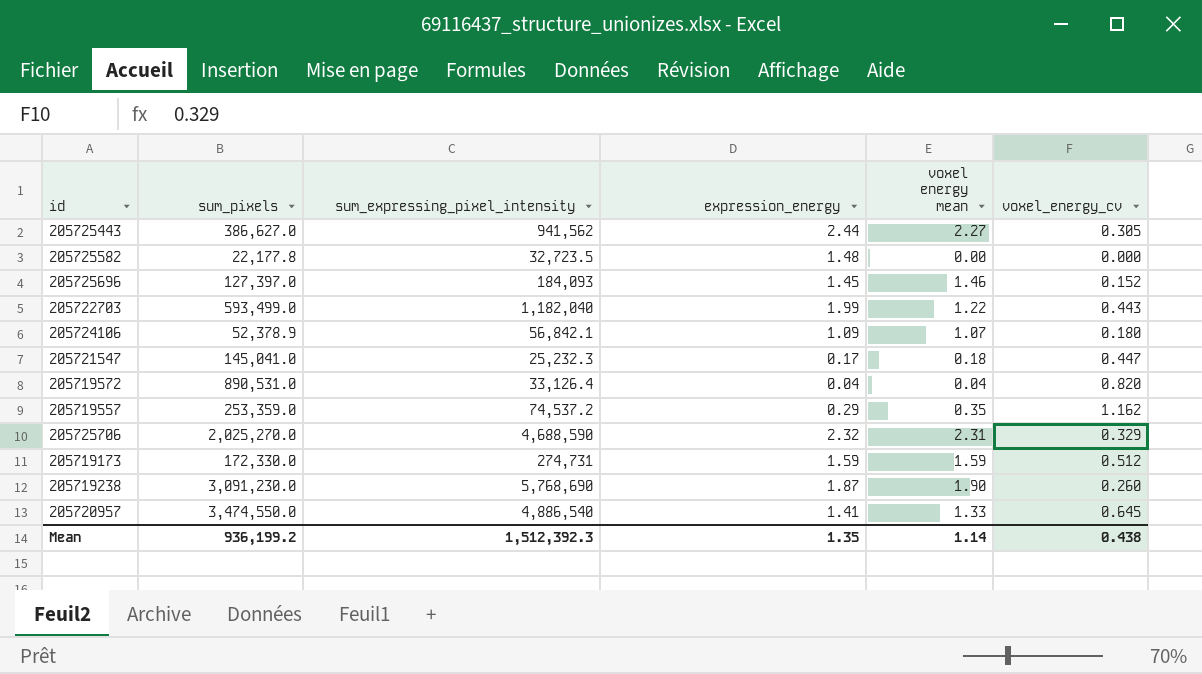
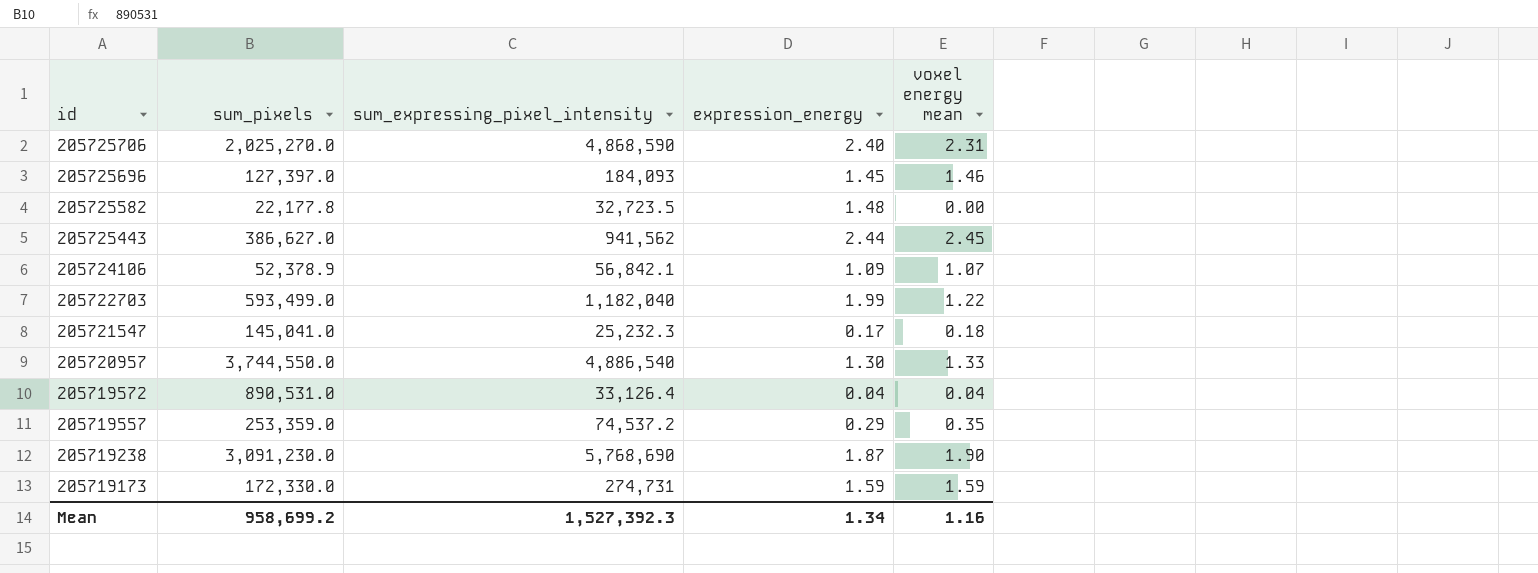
row order: none -> id descending
column voxel_energy_cv | position: 6 -> none
205725706 | sum_expressing_pixel_intensity: 4,688,590 -> 4,868,590
205725706 | expression_energy: 2.32 -> 2.40
205725443 | voxel energy mean: 2.27 -> 2.45
205720957 | sum_pixels: 3,474,550.0 -> 3,744,550.0
205720957 | expression_energy: 1.41 -> 1.30
Mean | sum_pixels: 936,199.2 -> 958,699.2
Mean | sum_expressing_pixel_intensity: 1,512,392.3 -> 1,527,392.3
Mean | expression_energy: 1.35 -> 1.34
Mean | voxel energy mean: 1.14 -> 1.16

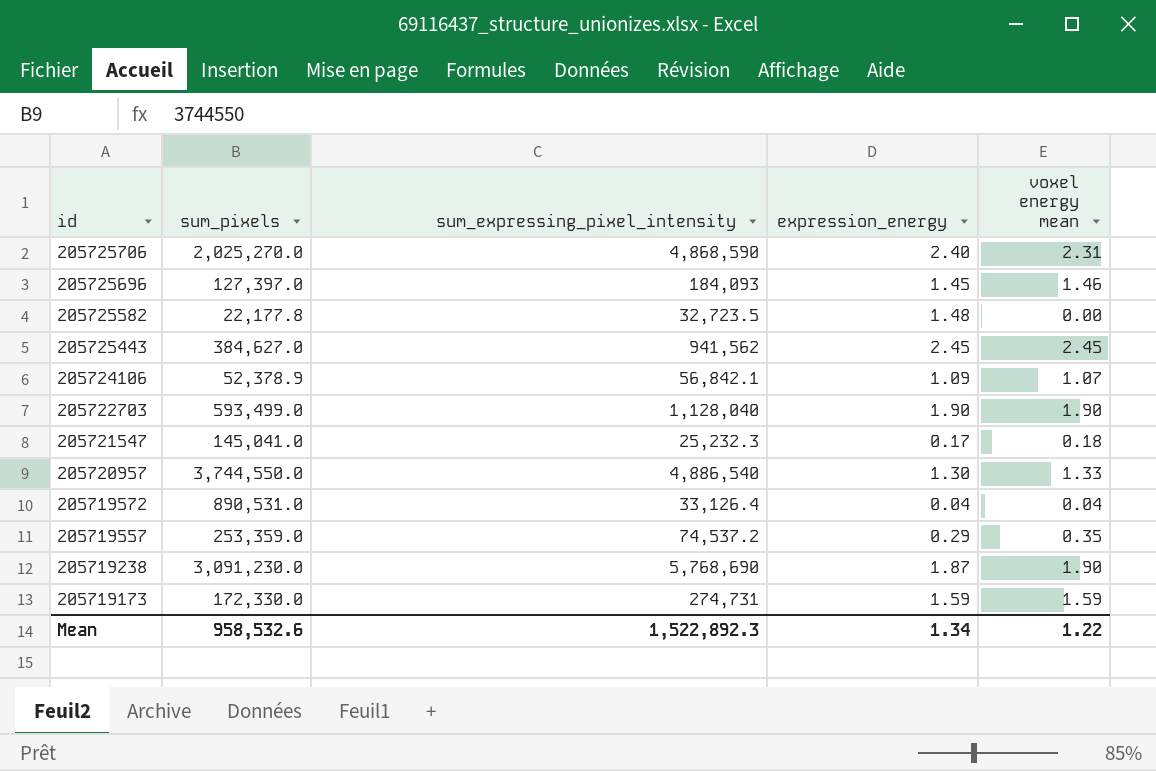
205725443 | sum_pixels: 386,627.0 -> 384,627.0
205725443 | expression_energy: 2.44 -> 2.45
205722703 | sum_expressing_pixel_intensity: 1,182,040 -> 1,128,040
205722703 | expression_energy: 1.99 -> 1.90
205722703 | voxel energy mean: 1.22 -> 1.90
Mean | sum_pixels: 958,699.2 -> 958,532.6
Mean | sum_expressing_pixel_intensity: 1,527,392.3 -> 1,522,892.3
Mean | voxel energy mean: 1.16 -> 1.22

